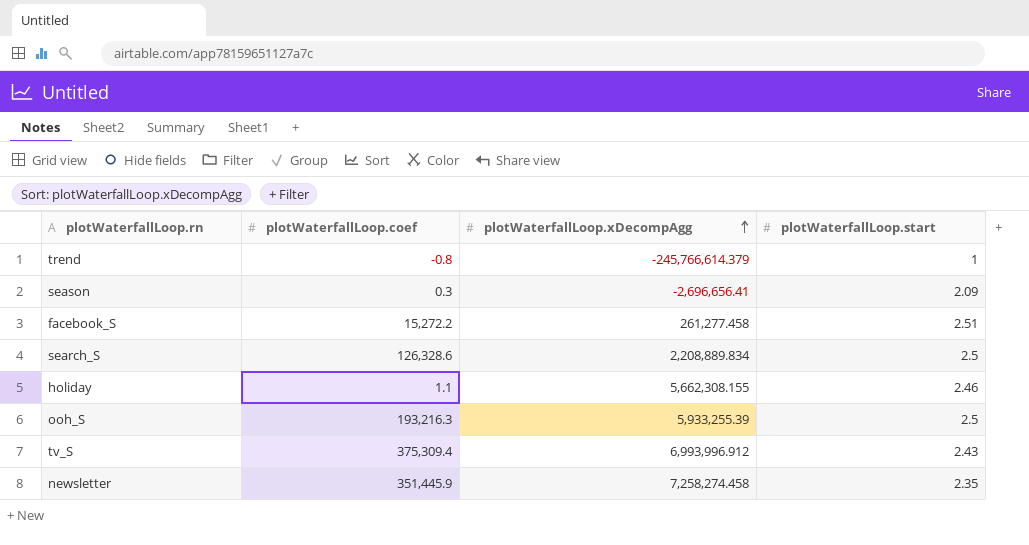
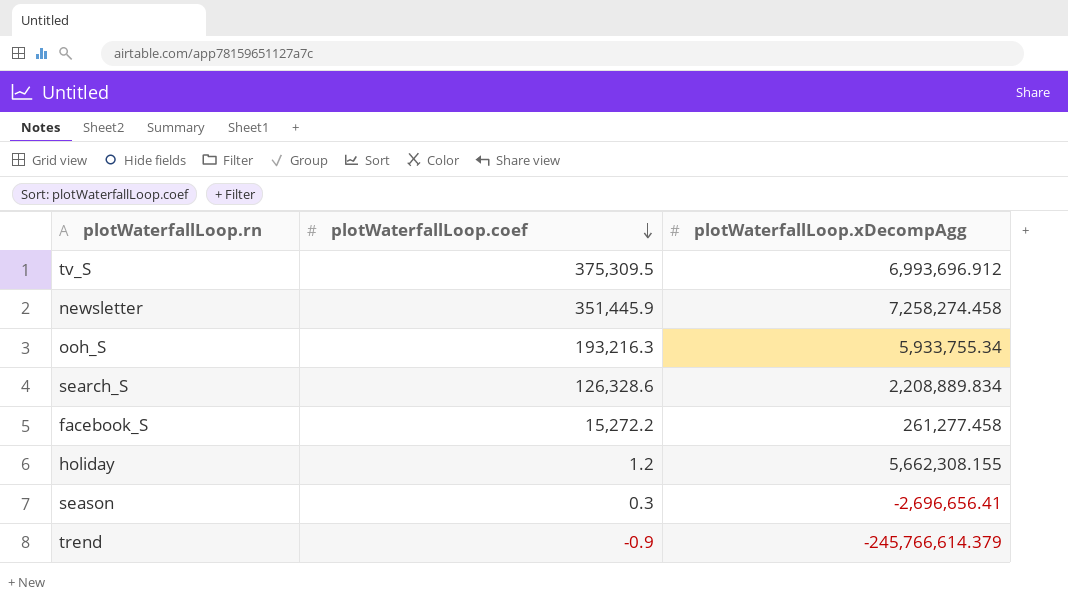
row order: plotWaterfallLoop.xDecompAgg ascending -> plotWaterfallLoop.coef descending
column plotWaterfallLoop.start | position: 4 -> none
tv_S | plotWaterfallLoop.coef: 375,309.4 -> 375,309.5
tv_S | plotWaterfallLoop.xDecompAgg: 6,993,996.912 -> 6,993,696.912
ooh_S | plotWaterfallLoop.xDecompAgg: 5,933,255.39 -> 5,933,755.34
holiday | plotWaterfallLoop.coef: 1.1 -> 1.2
trend | plotWaterfallLoop.coef: -0.8 -> -0.9

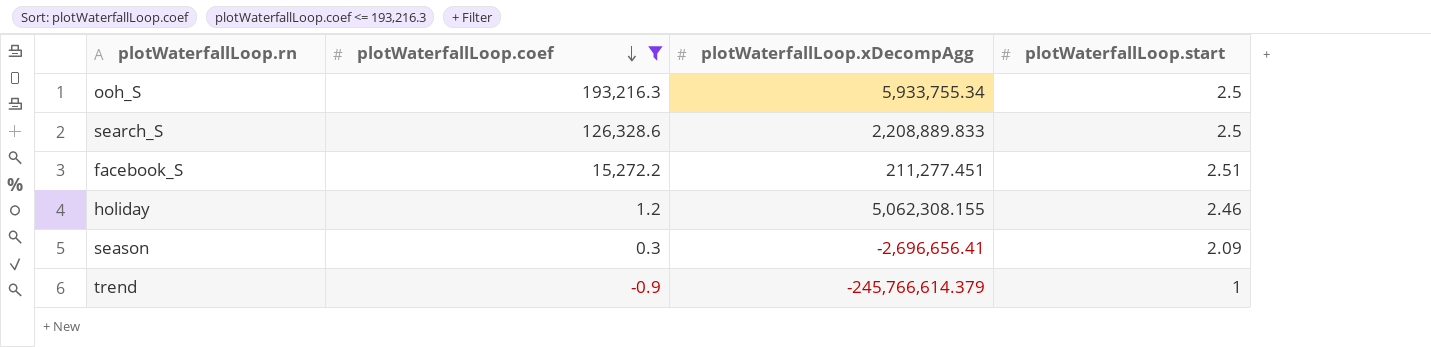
filter: none -> plotWaterfallLoop.coef <= 193,216.3
column plotWaterfallLoop.start | position: none -> 4
search_S | plotWaterfallLoop.xDecompAgg: 2,208,889.834 -> 2,208,889.833
facebook_S | plotWaterfallLoop.xDecompAgg: 261,277.458 -> 211,277.451
holiday | plotWaterfallLoop.xDecompAgg: 5,662,308.155 -> 5,062,308.155

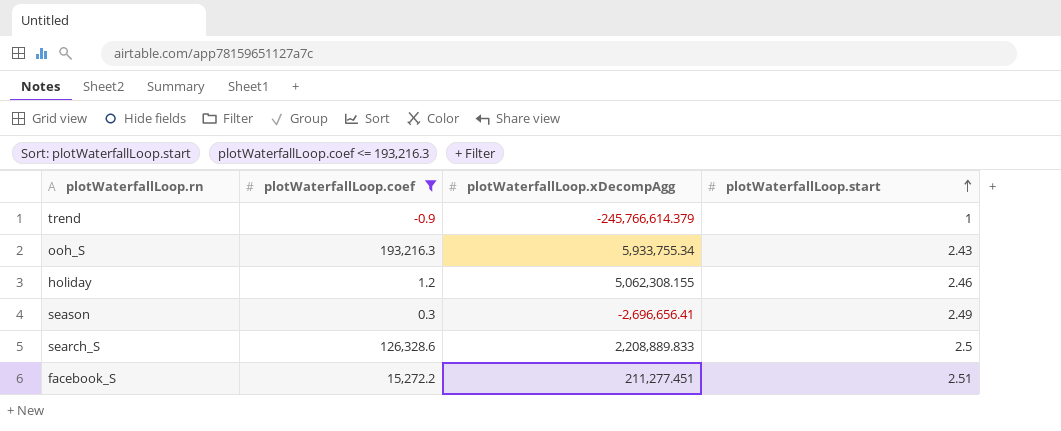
row order: plotWaterfallLoop.coef descending -> plotWaterfallLoop.start ascending
ooh_S | plotWaterfallLoop.start: 2.5 -> 2.43
season | plotWaterfallLoop.start: 2.09 -> 2.49

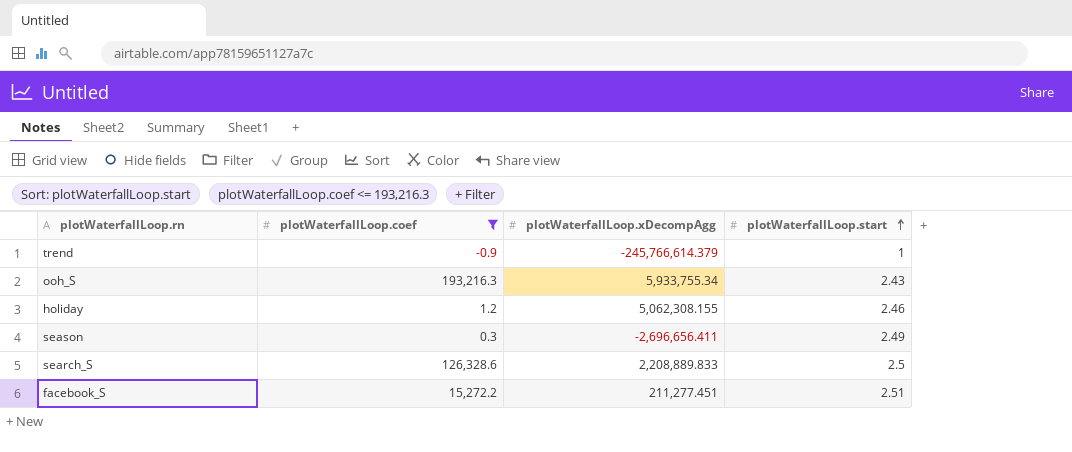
season | plotWaterfallLoop.xDecompAgg: -2,696,656.41 -> -2,696,656.411

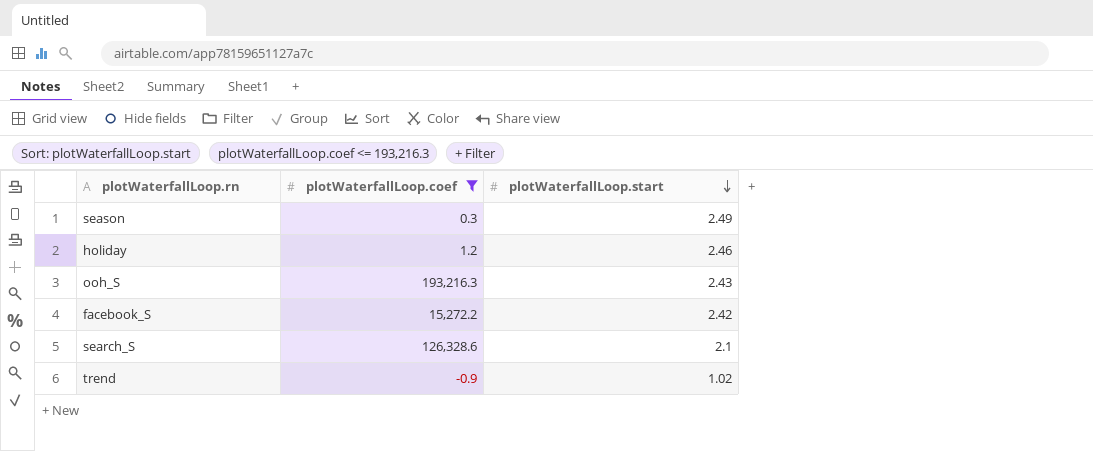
row order: plotWaterfallLoop.start ascending -> plotWaterfallLoop.start descending
column plotWaterfallLoop.xDecompAgg | position: 3 -> none
facebook_S | plotWaterfallLoop.start: 2.51 -> 2.42
search_S | plotWaterfallLoop.start: 2.5 -> 2.1
trend | plotWaterfallLoop.start: 1 -> 1.02

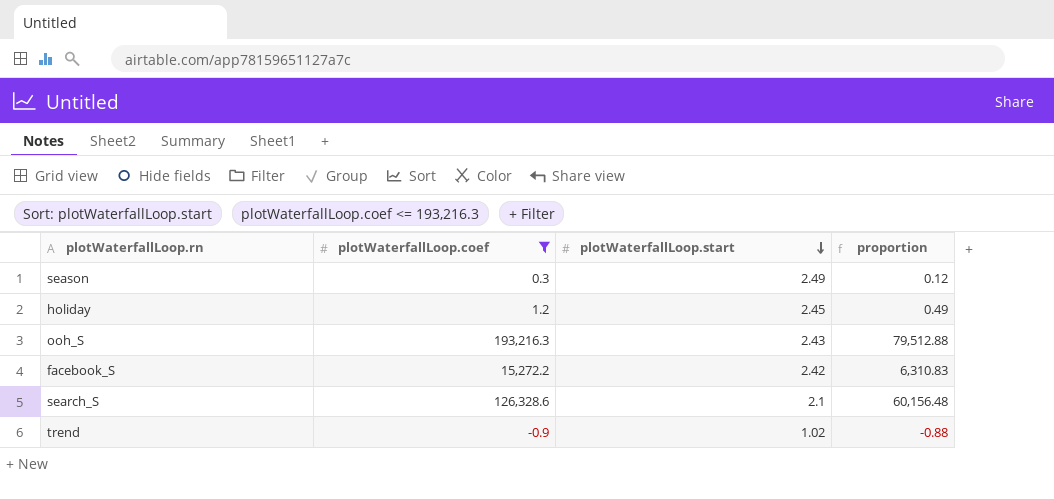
column proportion | formula: none -> [plotWaterfallLoop.coef] / [plotWaterfallLoop.start]
holiday | plotWaterfallLoop.start: 2.46 -> 2.45

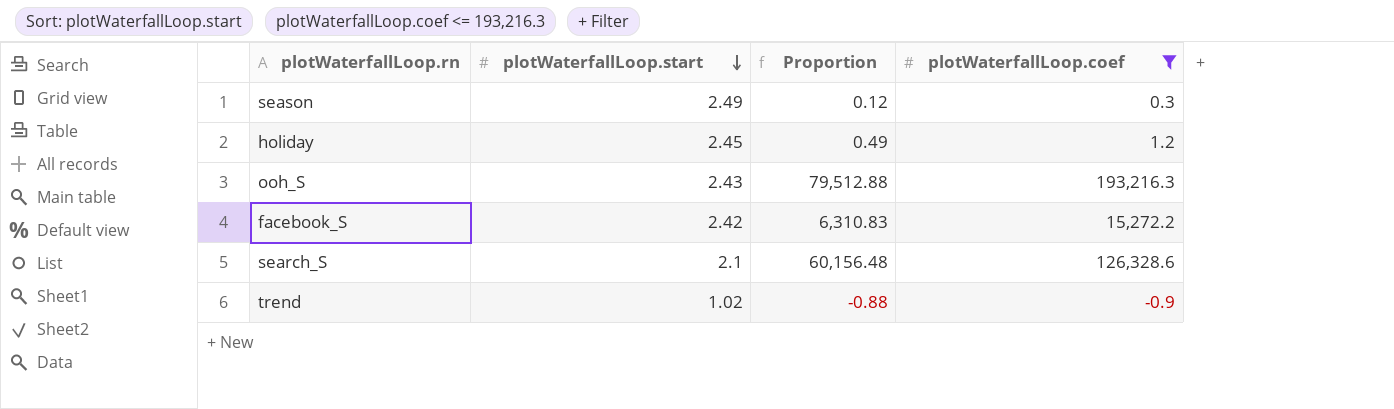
column name: proportion -> Proportion
column plotWaterfallLoop.coef | position: 2 -> 4

